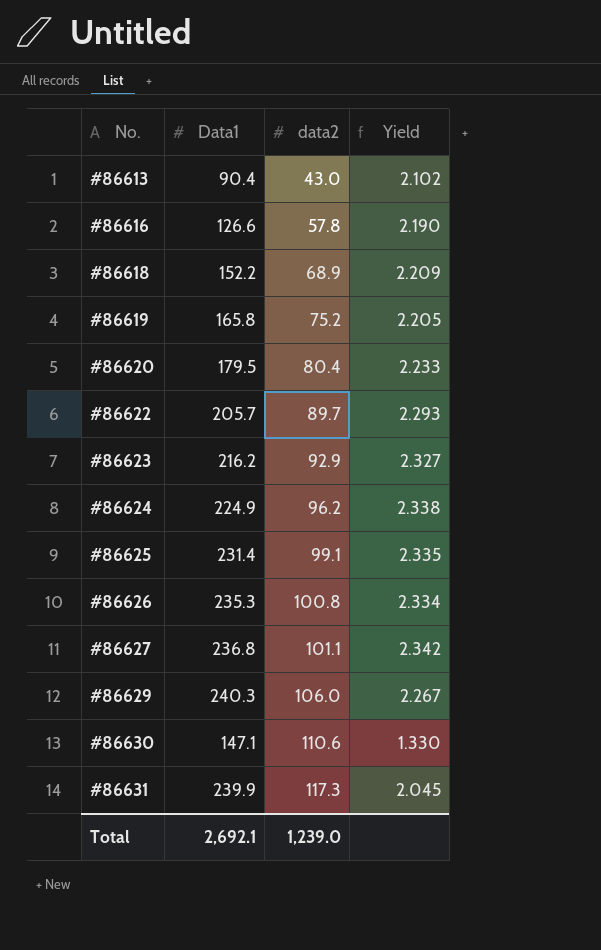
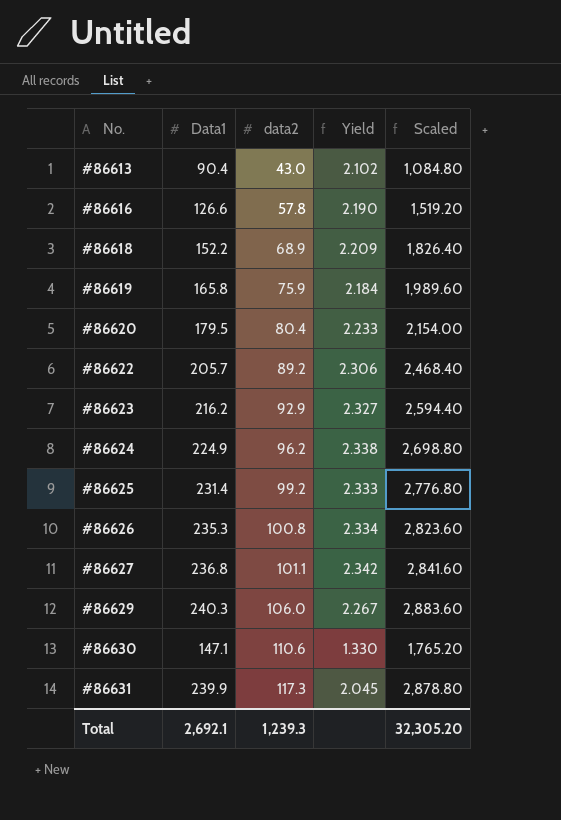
column Scaled | formula: none -> [Data1] * 12
#86619 | data2: 75.2 -> 75.9
#86619 | Yield: 2.205 -> 2.184
#86622 | data2: 89.7 -> 89.2
#86622 | Yield: 2.293 -> 2.306
#86625 | data2: 99.1 -> 99.2
#86625 | Yield: 2.335 -> 2.333
Total | data2: 1,239.0 -> 1,239.3

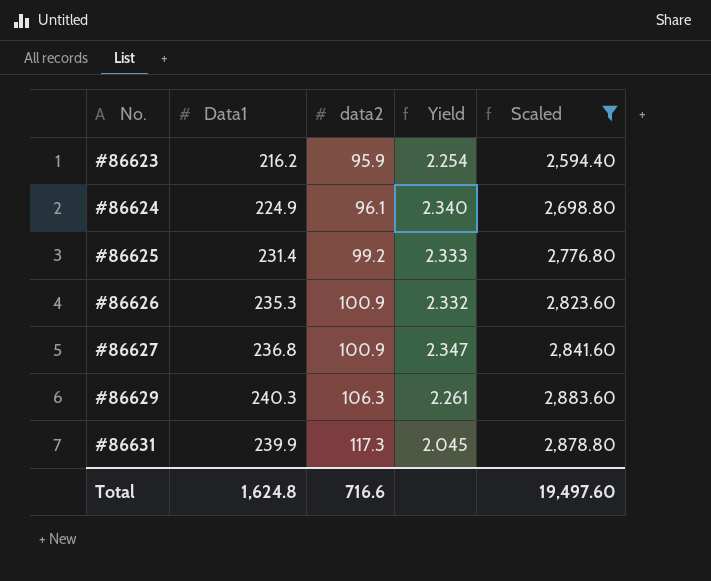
filter: none -> Scaled >= 2,594.40
#86623 | data2: 92.9 -> 95.9
#86623 | Yield: 2.327 -> 2.254
#86624 | data2: 96.2 -> 96.1
#86624 | Yield: 2.338 -> 2.340
#86626 | data2: 100.8 -> 100.9
#86626 | Yield: 2.334 -> 2.332
#86627 | data2: 101.1 -> 100.9
#86627 | Yield: 2.342 -> 2.347
#86629 | data2: 106.0 -> 106.3
#86629 | Yield: 2.267 -> 2.261
Total | Data1: 2,692.1 -> 1,624.8
Total | data2: 1,239.3 -> 716.6
Total | Scaled: 32,305.20 -> 19,497.60

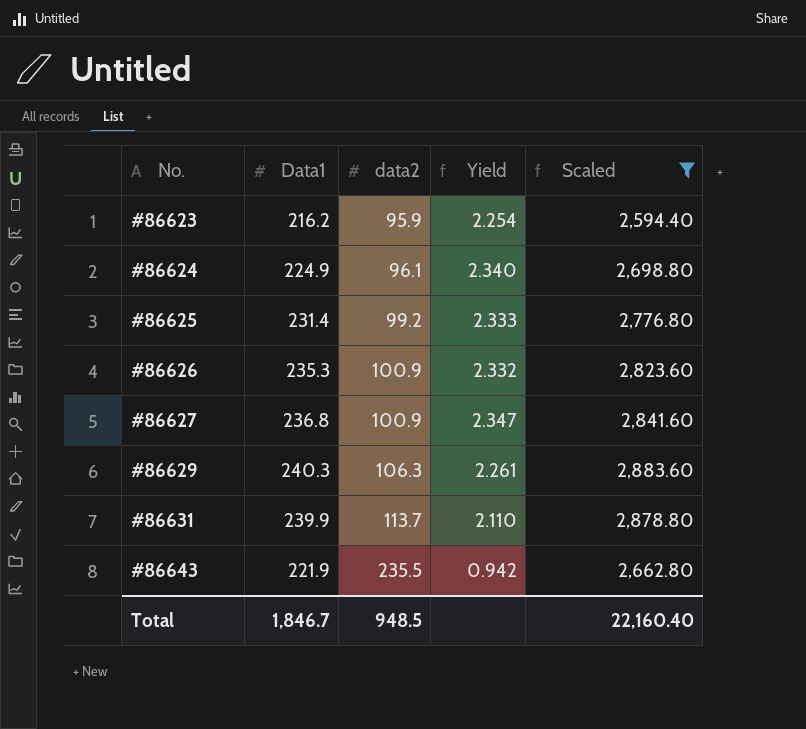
#86631 | data2: 117.3 -> 113.7
#86631 | Yield: 2.045 -> 2.110
row #86643: none -> 221.9 | 235.5 | 0.942 | 2,662.80
Total | Data1: 1,624.8 -> 1,846.7
Total | data2: 716.6 -> 948.5
Total | Scaled: 19,497.60 -> 22,160.40

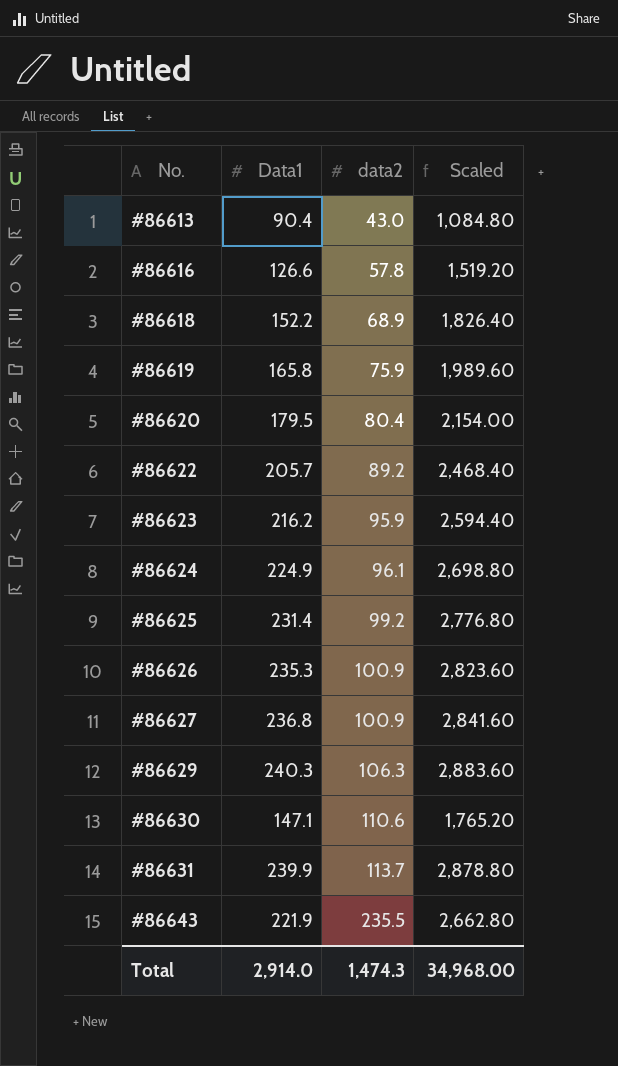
filter: Scaled >= 2,594.40 -> none
column Yield | formula: [Data1] / [data2] -> none
Total | Data1: 1,846.7 -> 2,914.0
Total | data2: 948.5 -> 1,474.3
Total | Scaled: 22,160.40 -> 34,968.00

